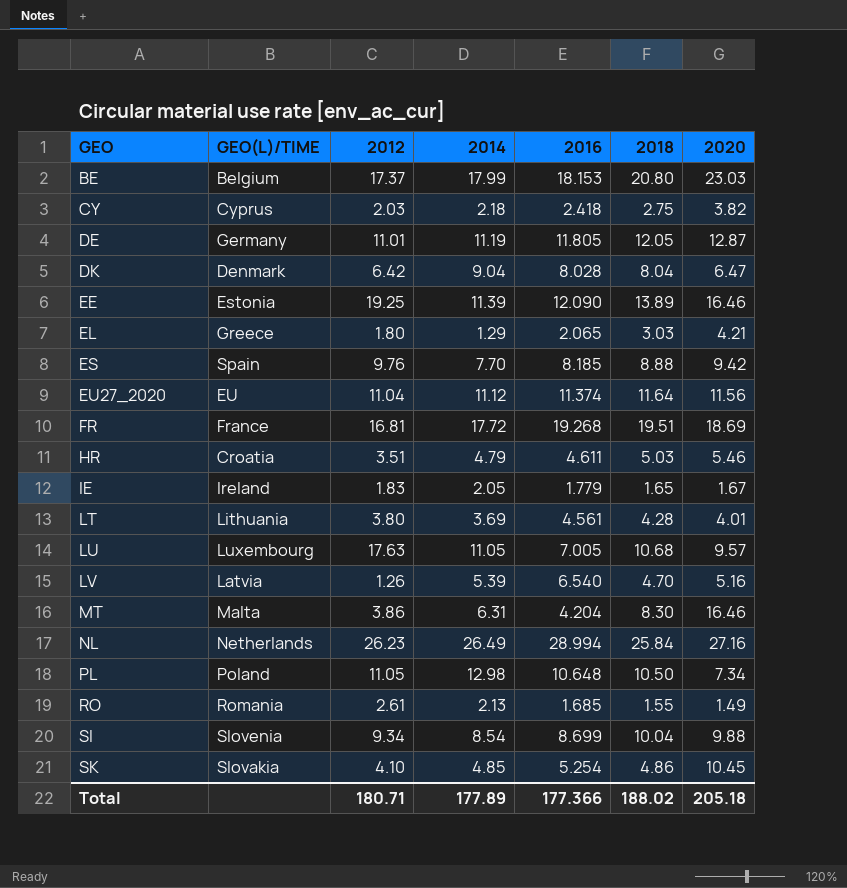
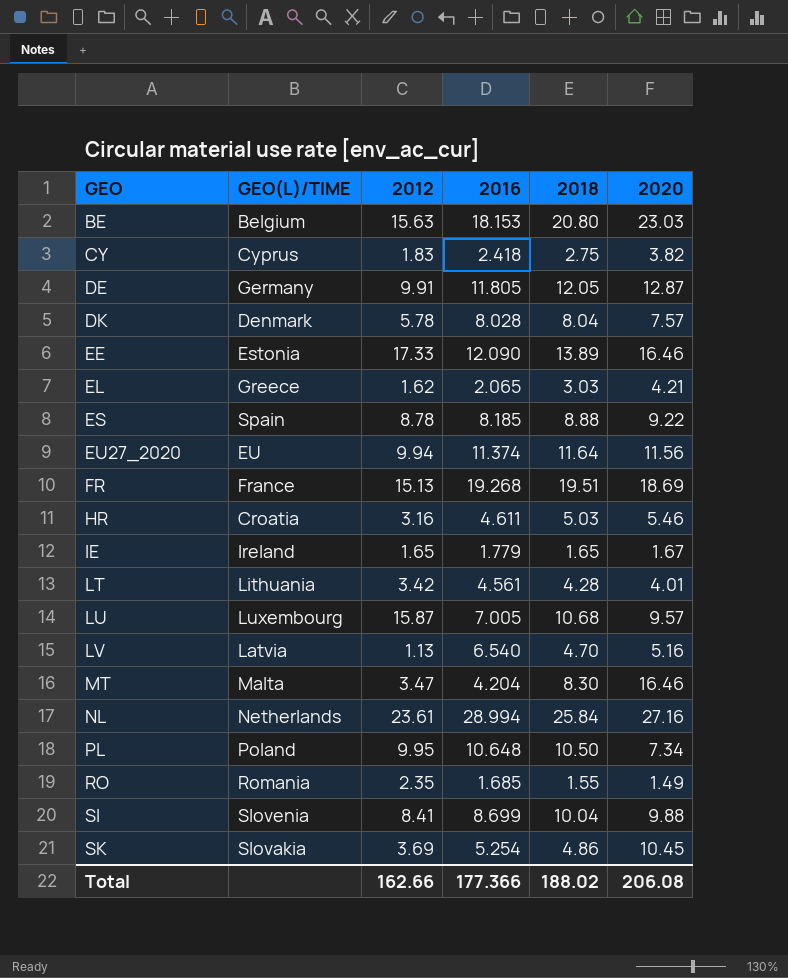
column 2014 | position: 4 -> none
BE | 2012: 17.37 -> 15.63
CY | 2012: 2.03 -> 1.83
DE | 2012: 11.01 -> 9.91
DK | 2012: 6.42 -> 5.78
DK | 2020: 6.47 -> 7.57
EE | 2012: 19.25 -> 17.33
EL | 2012: 1.80 -> 1.62
ES | 2012: 9.76 -> 8.78
ES | 2020: 9.42 -> 9.22
EU27_2020 | 2012: 11.04 -> 9.94
FR | 2012: 16.81 -> 15.13
HR | 2012: 3.51 -> 3.16
IE | 2012: 1.83 -> 1.65
LT | 2012: 3.80 -> 3.42
LU | 2012: 17.63 -> 15.87
LV | 2012: 1.26 -> 1.13
MT | 2012: 3.86 -> 3.47
NL | 2012: 26.23 -> 23.61
PL | 2012: 11.05 -> 9.95
RO | 2012: 2.61 -> 2.35
SI | 2012: 9.34 -> 8.41
SK | 2012: 4.10 -> 3.69
Total | 2012: 180.71 -> 162.66
Total | 2020: 205.18 -> 206.08

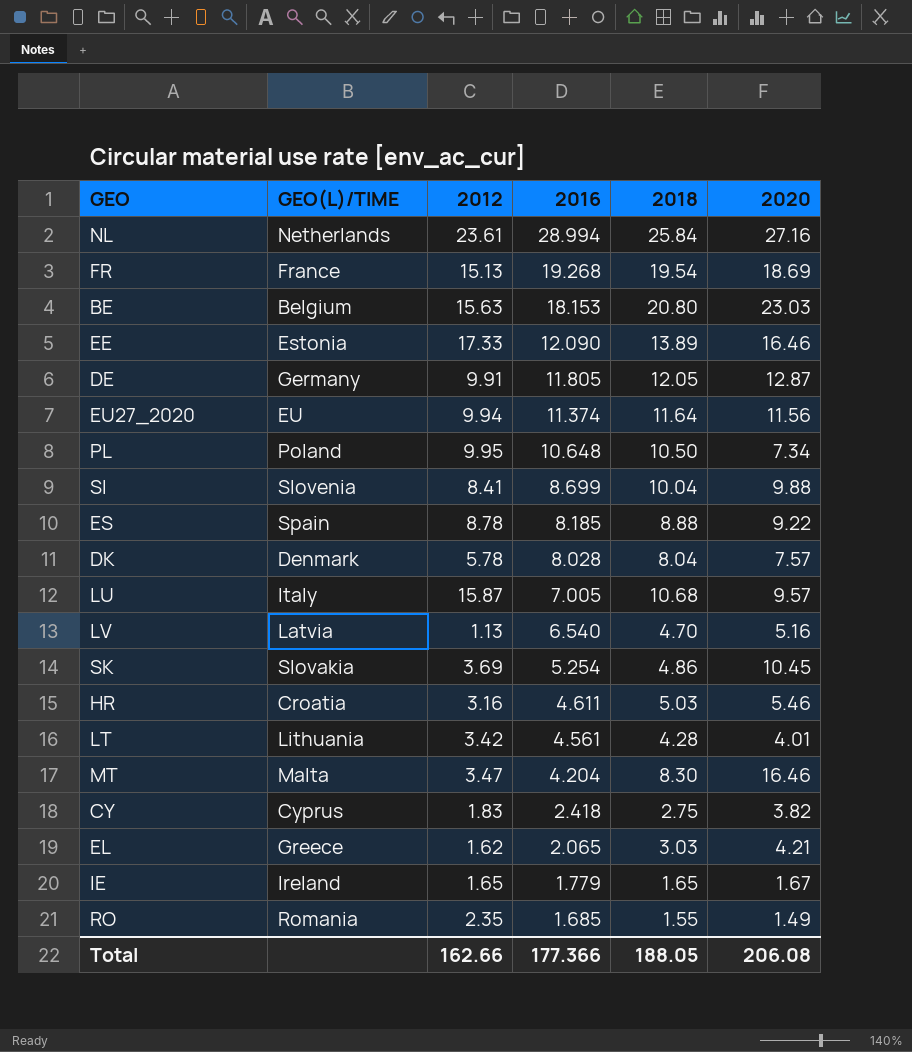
row order: GEO ascending -> 2016 descending
FR | 2018: 19.51 -> 19.54
LU | GEO(L)/TIME: Luxembourg -> Italy
Total | 2018: 188.02 -> 188.05

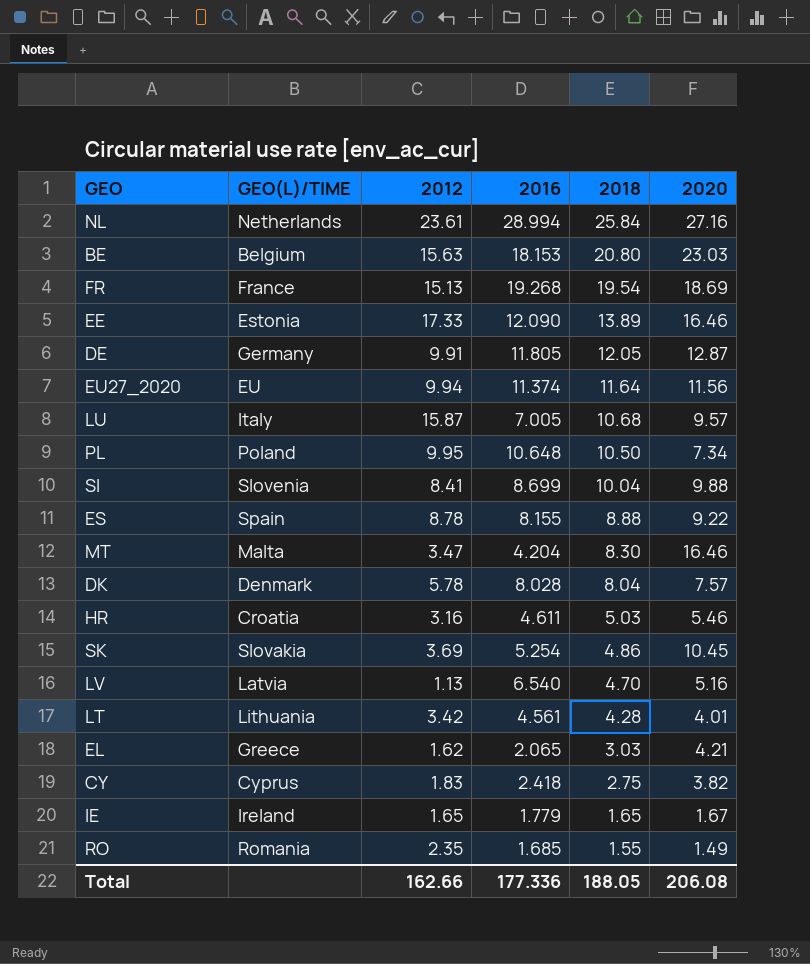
row order: 2016 descending -> 2018 descending
ES | 2016: 8.185 -> 8.155
Total | 2016: 177.366 -> 177.336

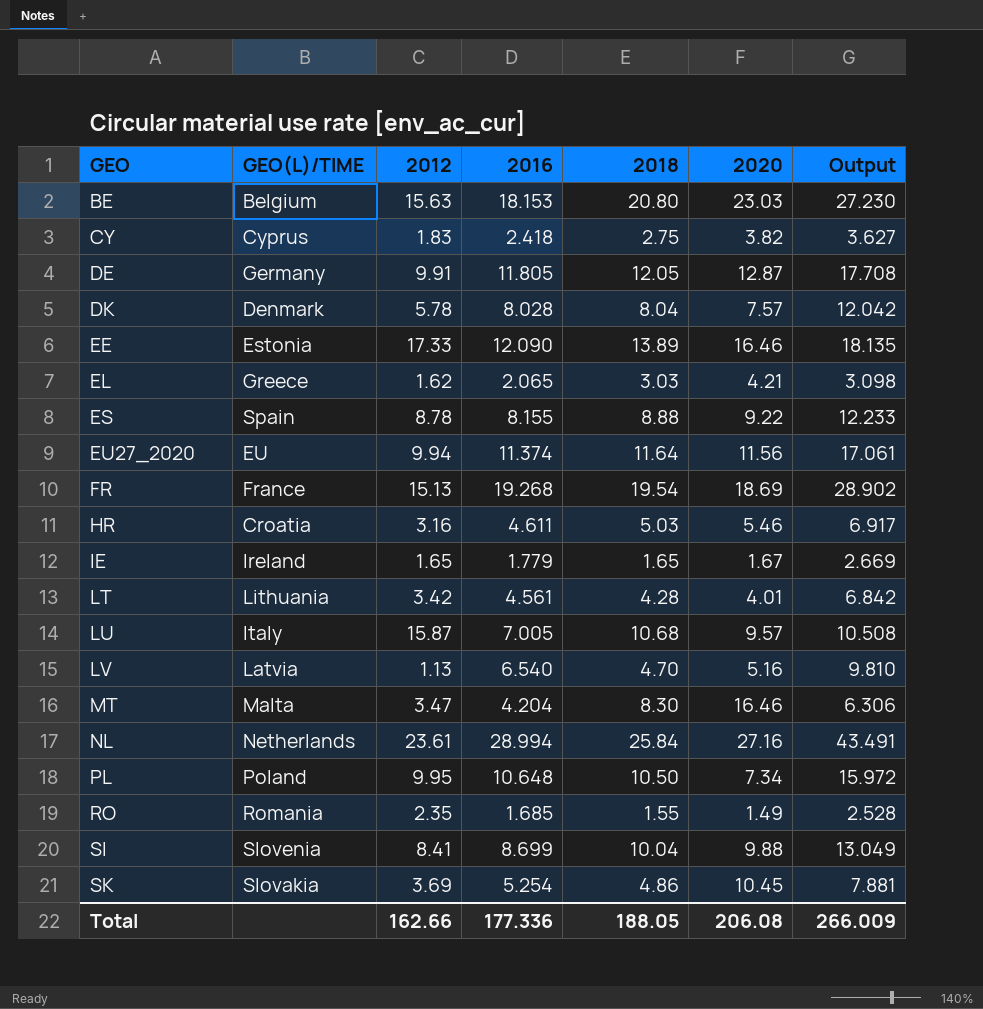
row order: 2018 descending -> GEO ascending
column Output | formula: none -> [2016] * 1.5

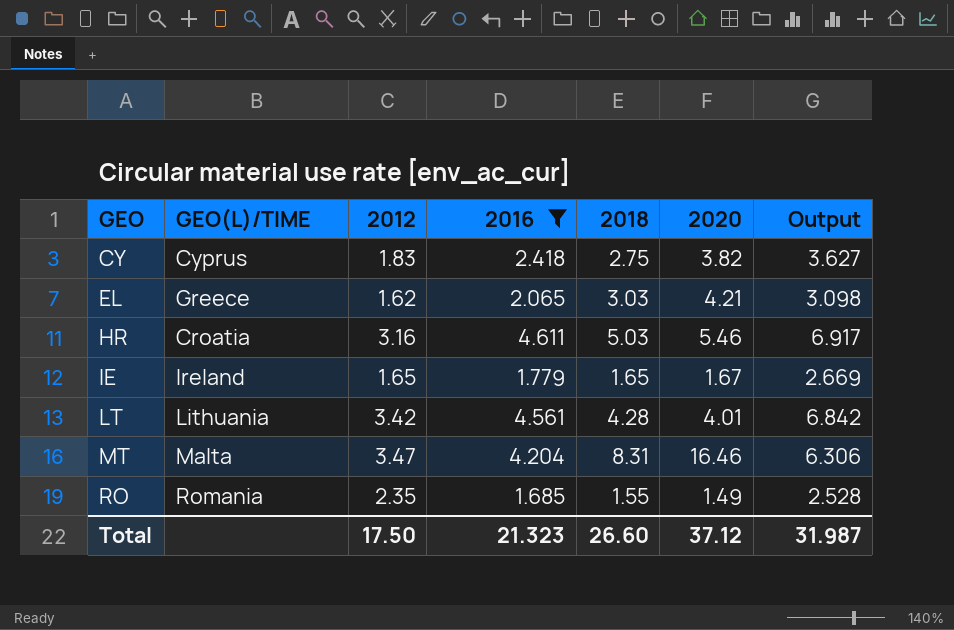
filter: none -> 2016 <= 4.611
MT | 2018: 8.30 -> 8.31
Total | 2012: 162.66 -> 17.50
Total | 2016: 177.336 -> 21.323
Total | 2018: 188.05 -> 26.60
Total | 2020: 206.08 -> 37.12
Total | Output: 266.009 -> 31.987

